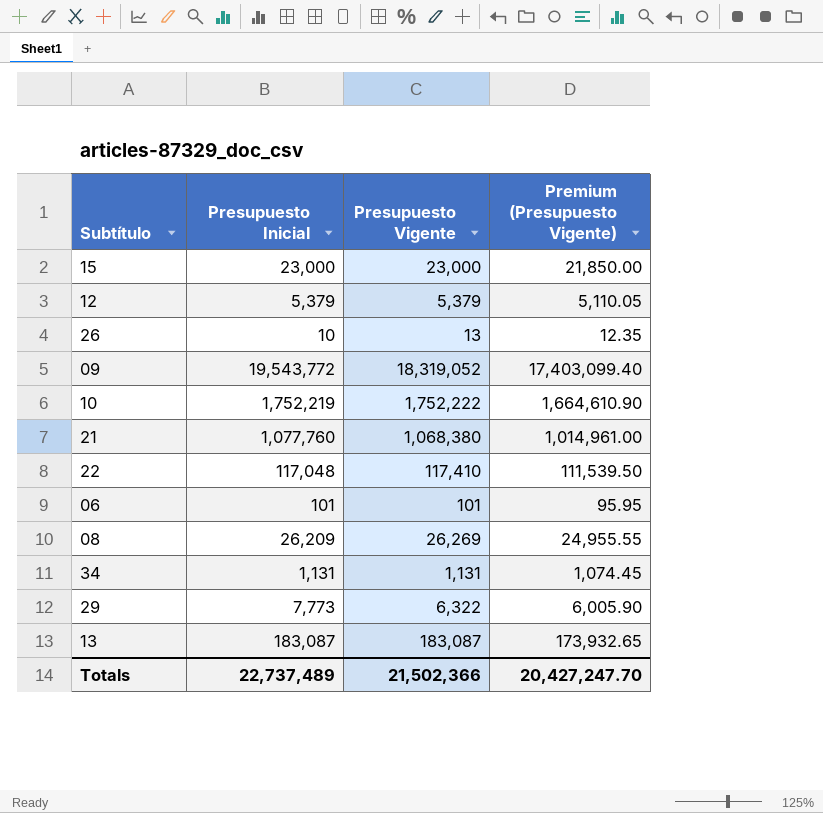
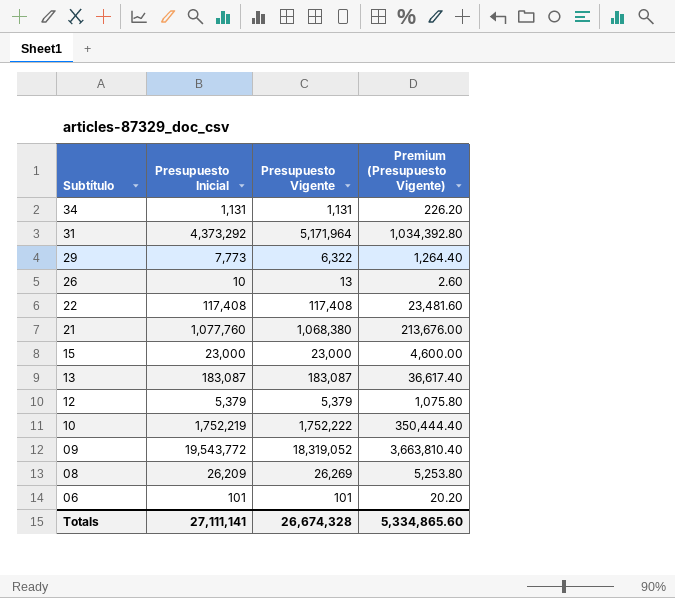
row order: none -> Subtítulo descending
column Premium (Presupuesto Vigente) | formula: [Presupuesto Vigente] * 0.95 -> [Presupuesto Vigente] * 0.2
row 31: none -> 4,373,292 | 5,171,964 | 1,034,392.80
22 | Presupuesto Inicial: 117,048 -> 117,408
22 | Presupuesto Vigente: 117,410 -> 117,408
Totals | Presupuesto Inicial: 22,737,489 -> 27,111,141
Totals | Presupuesto Vigente: 21,502,366 -> 26,674,328
Totals | Premium (Presupuesto Vigente): 20,427,247.70 -> 5,334,865.60

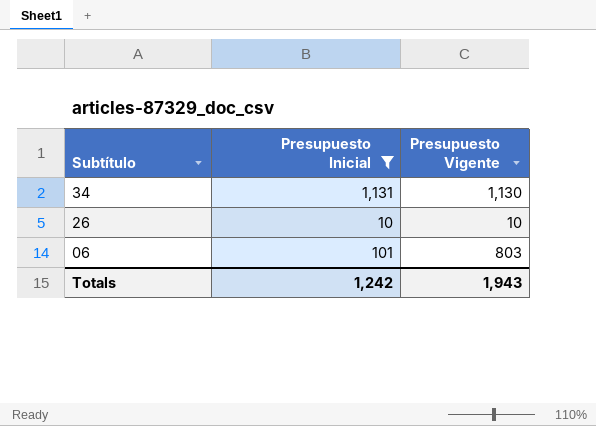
filter: none -> Presupuesto Inicial <= 1,131
column Premium (Presupuesto Vigente) | formula: [Presupuesto Vigente] * 0.2 -> none
34 | Presupuesto Vigente: 1,131 -> 1,130
26 | Presupuesto Vigente: 13 -> 10
06 | Presupuesto Vigente: 101 -> 803
Totals | Presupuesto Inicial: 27,111,141 -> 1,242
Totals | Presupuesto Vigente: 26,674,328 -> 1,943

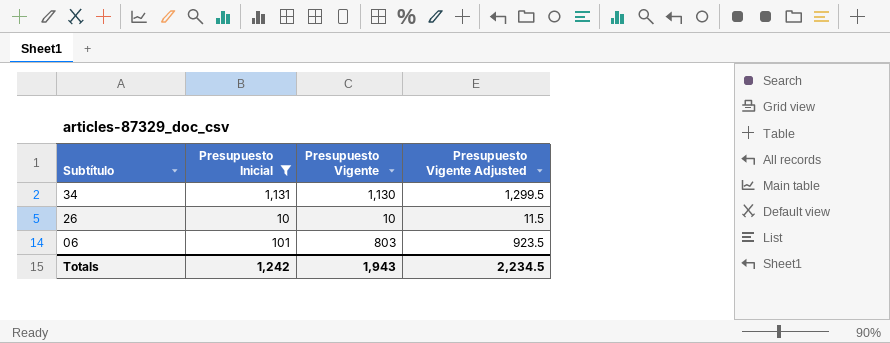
column Presupuesto Vigente Adjusted | formula: none -> [Presupuesto Vigente] * 1.15

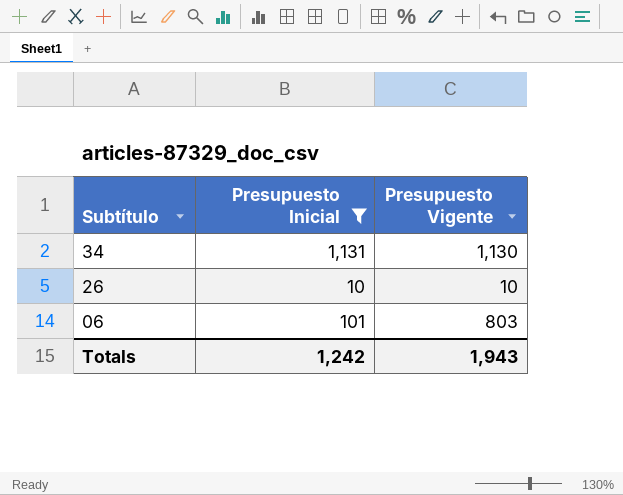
column Presupuesto Vigente Adjusted | formula: [Presupuesto Vigente] * 1.15 -> none

